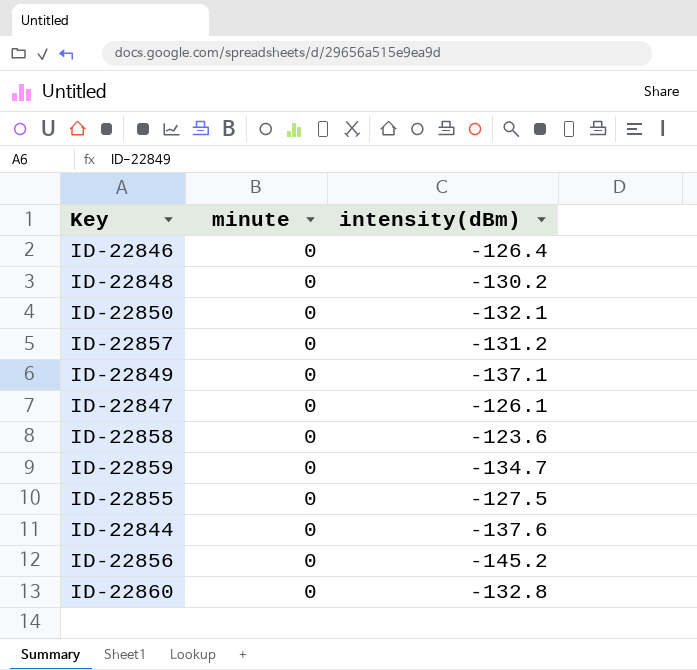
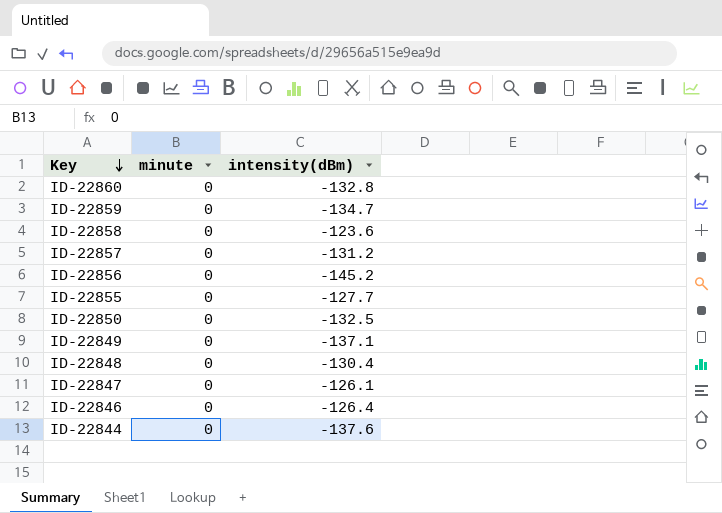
row order: none -> Key descending
ID-22855 | intensity(dBm): -127.5 -> -127.7
ID-22850 | intensity(dBm): -132.1 -> -132.5
ID-22848 | intensity(dBm): -130.2 -> -130.4

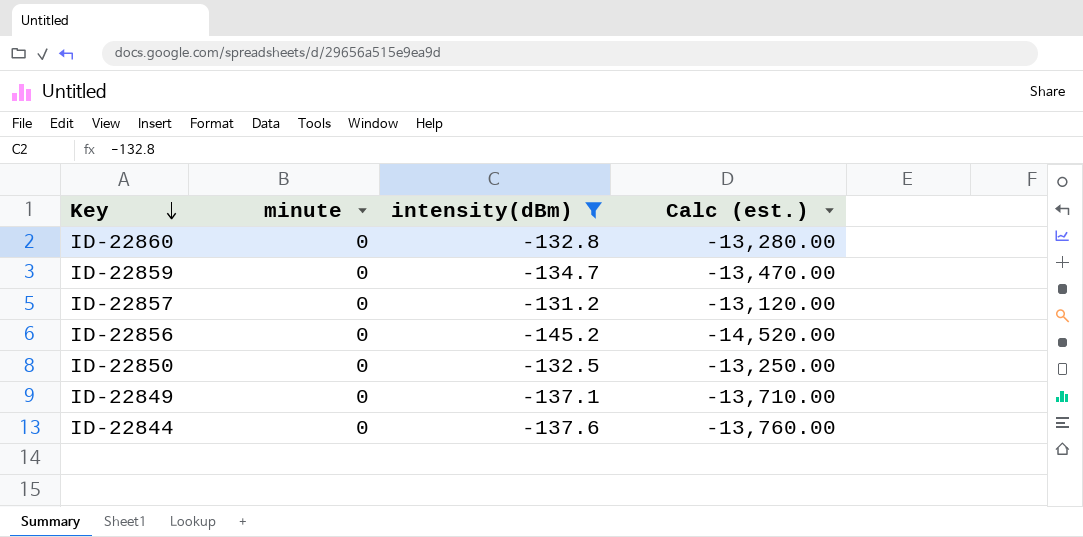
filter: none -> intensity(dBm) <= -131.2
column Calc (est.) | formula: none -> [intensity(dBm)] * 100

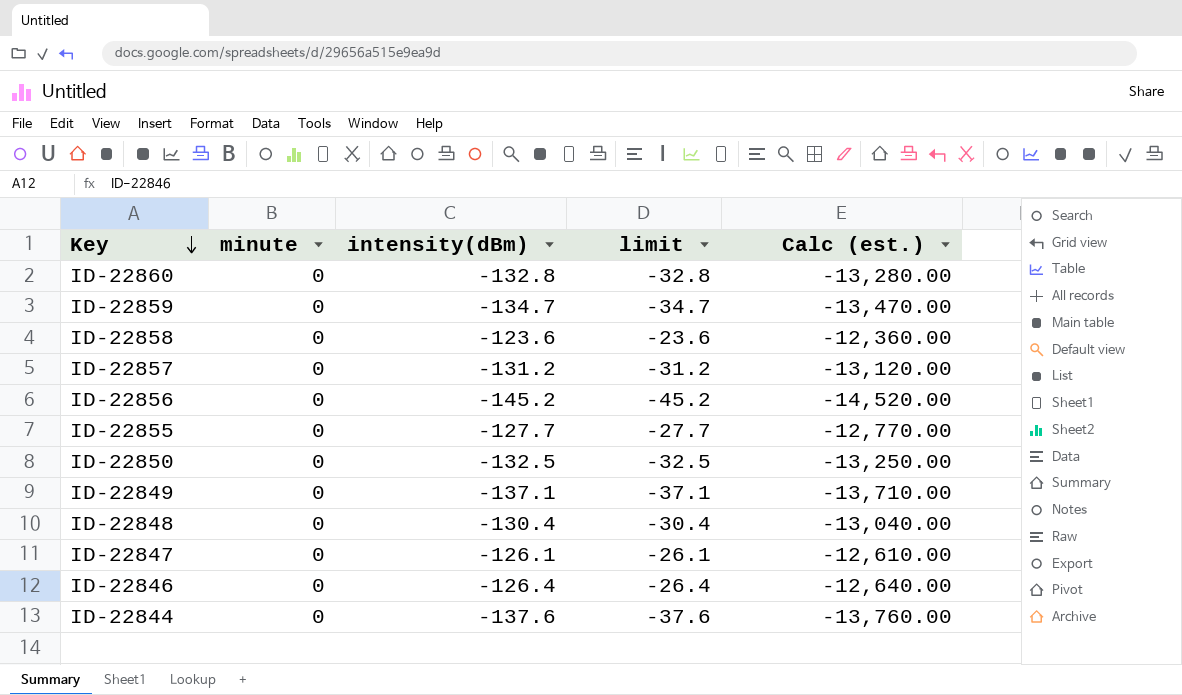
filter: intensity(dBm) <= -131.2 -> none
column limit | formula: none -> [intensity(dBm)] + 100

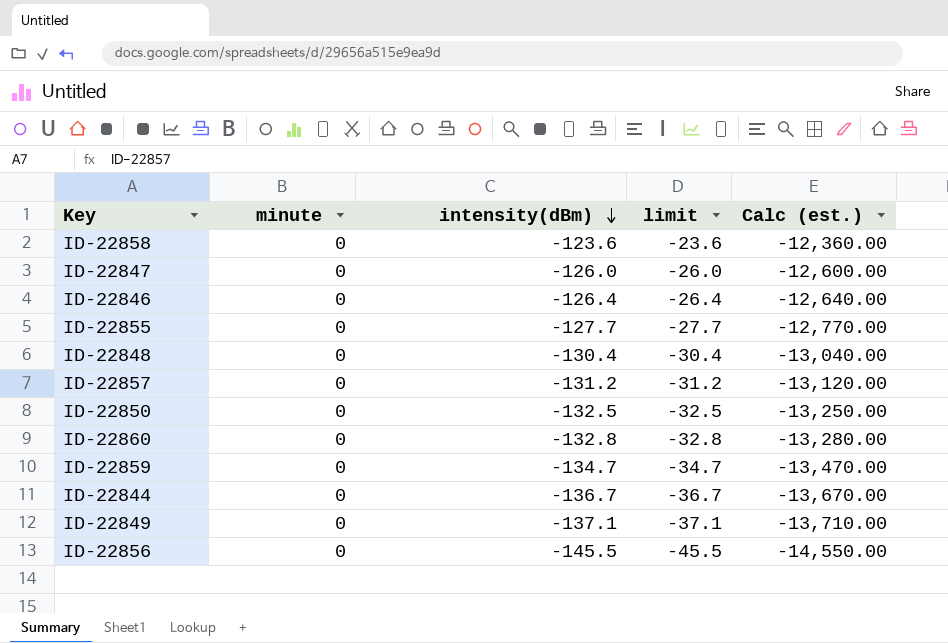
row order: Key descending -> intensity(dBm) descending
ID-22847 | intensity(dBm): -126.1 -> -126.0
ID-22847 | limit: -26.1 -> -26.0
ID-22847 | Calc (est.): -12,610.00 -> -12,600.00
ID-22844 | intensity(dBm): -137.6 -> -136.7
ID-22844 | limit: -37.6 -> -36.7
ID-22844 | Calc (est.): -13,760.00 -> -13,670.00
ID-22856 | intensity(dBm): -145.2 -> -145.5
ID-22856 | limit: -45.2 -> -45.5
ID-22856 | Calc (est.): -14,520.00 -> -14,550.00

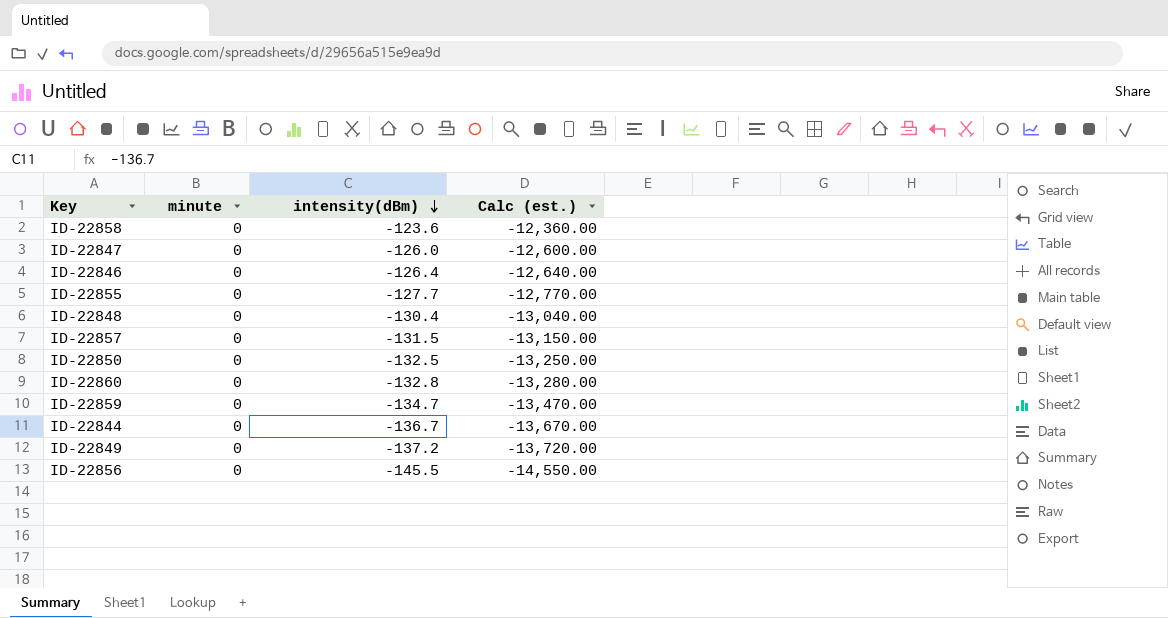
column limit | formula: [intensity(dBm)] + 100 -> none
ID-22857 | intensity(dBm): -131.2 -> -131.5
ID-22857 | Calc (est.): -13,120.00 -> -13,150.00
ID-22849 | intensity(dBm): -137.1 -> -137.2
ID-22849 | Calc (est.): -13,710.00 -> -13,720.00

